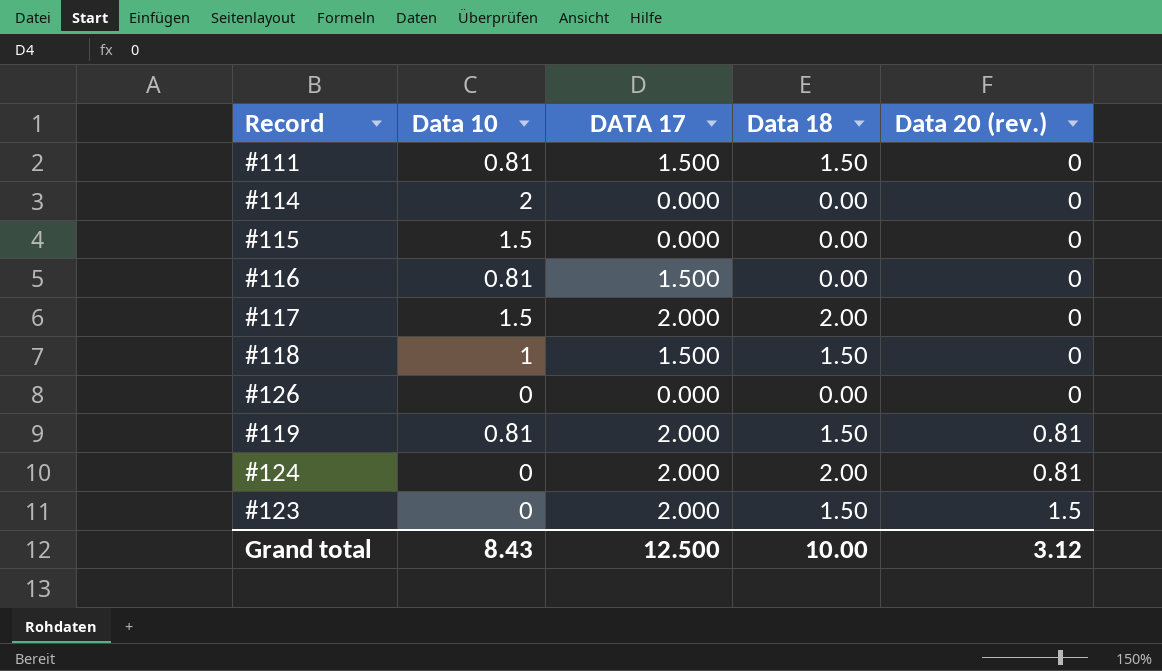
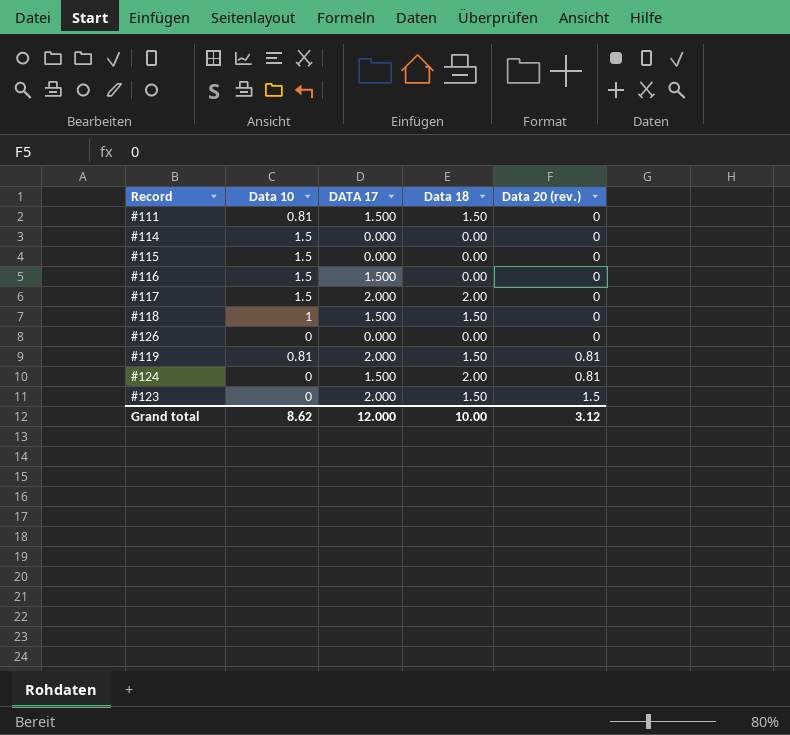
#114 | Data 10: 2 -> 1.5
#116 | Data 10: 0.81 -> 1.5
#124 | DATA 17: 2.000 -> 1.500
Grand total | Data 10: 8.43 -> 8.62
Grand total | DATA 17: 12.500 -> 12.000

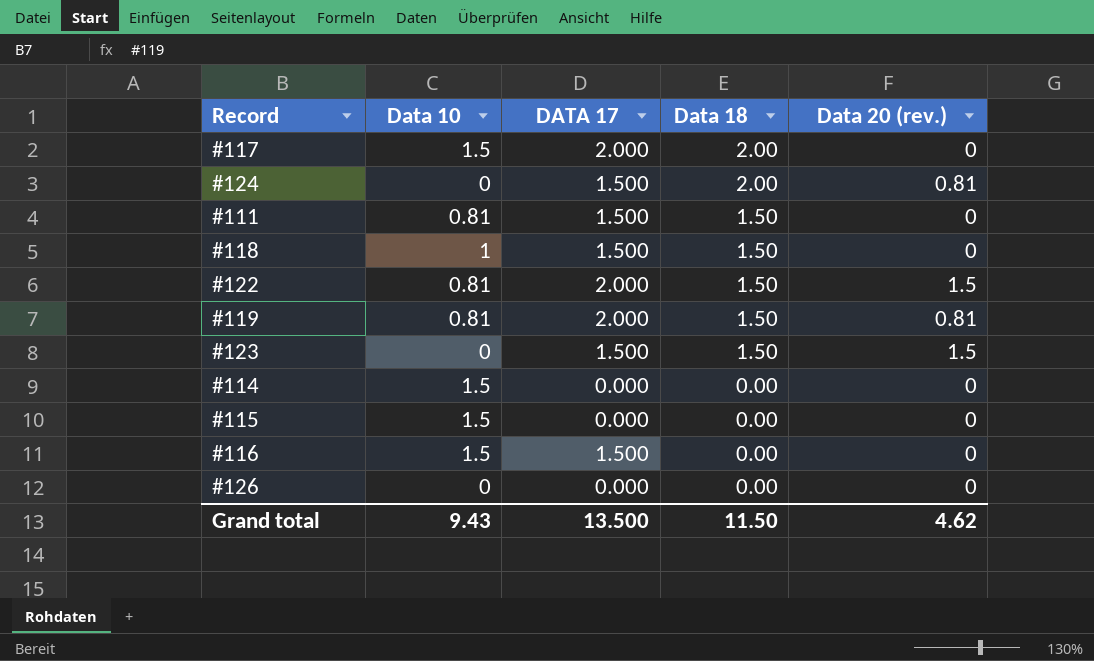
row order: Data 20 (rev.) ascending -> Data 18 descending
row #122: none -> 0.81 | 2.000 | 1.50 | 1.5
#123 | DATA 17: 2.000 -> 1.500
Grand total | Data 10: 8.62 -> 9.43
Grand total | DATA 17: 12.000 -> 13.500
Grand total | Data 18: 10.00 -> 11.50
Grand total | Data 20 (rev.): 3.12 -> 4.62

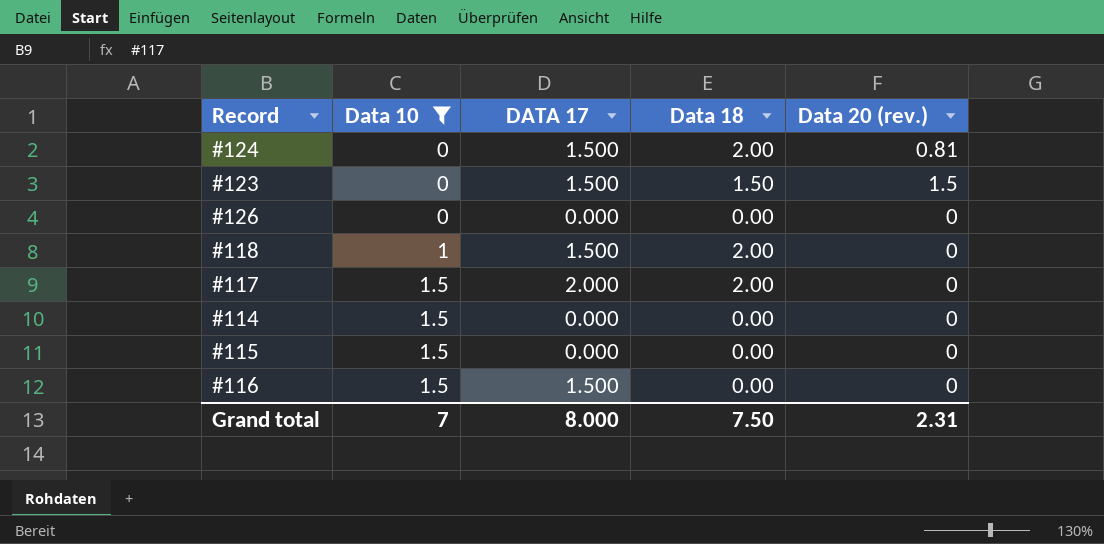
filter: none -> Data 10 != 0.81
row order: Data 18 descending -> Data 10 ascending
#118 | Data 18: 1.50 -> 2.00
Grand total | Data 10: 9.43 -> 7
Grand total | DATA 17: 13.500 -> 8.000
Grand total | Data 18: 11.50 -> 7.50
Grand total | Data 20 (rev.): 4.62 -> 2.31

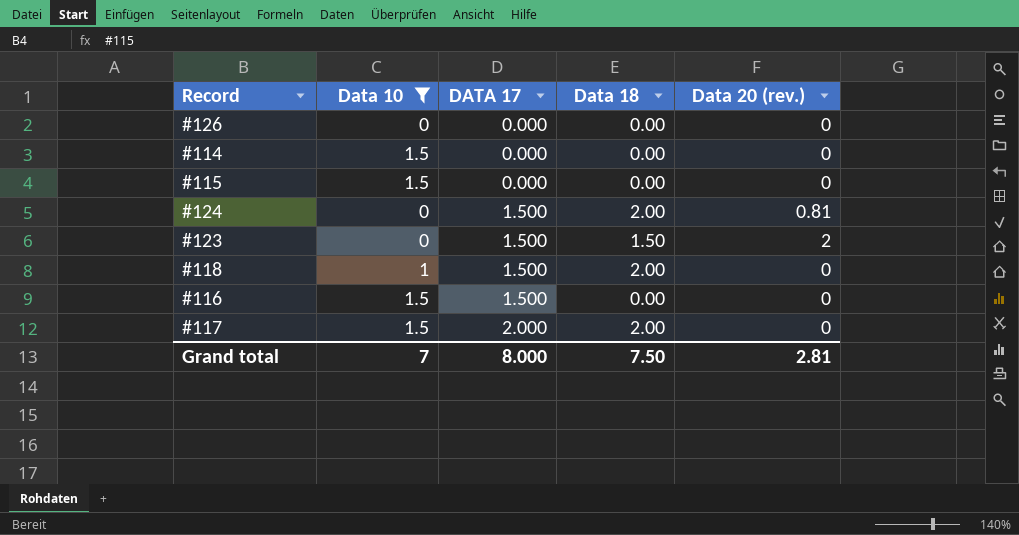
row order: Data 10 ascending -> DATA 17 ascending
#123 | Data 20 (rev.): 1.5 -> 2
Grand total | Data 20 (rev.): 2.31 -> 2.81

